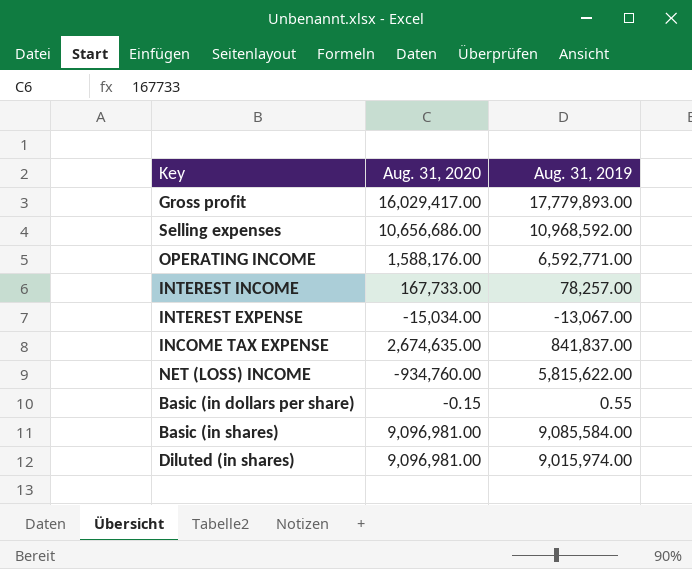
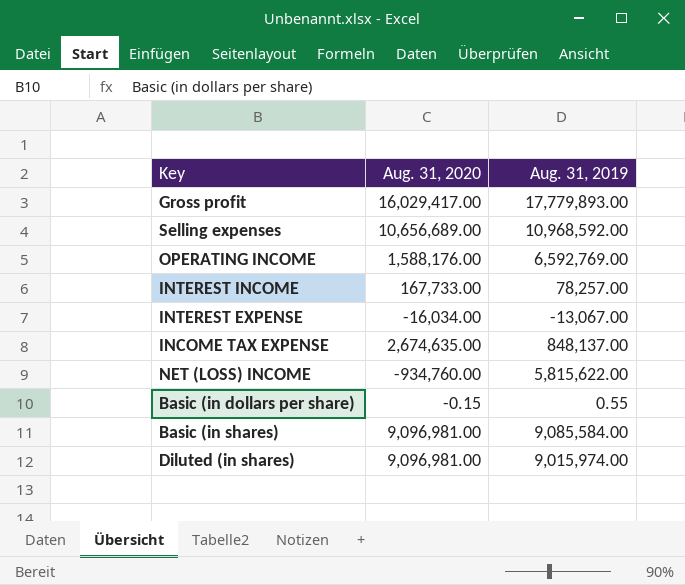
Selling expenses | Aug. 31, 2020: 10,656,686.00 -> 10,656,689.00
OPERATING INCOME | Aug. 31, 2019: 6,592,771.00 -> 6,592,769.00
INTEREST EXPENSE | Aug. 31, 2020: -15,034.00 -> -16,034.00
INCOME TAX EXPENSE | Aug. 31, 2019: 841,837.00 -> 848,137.00

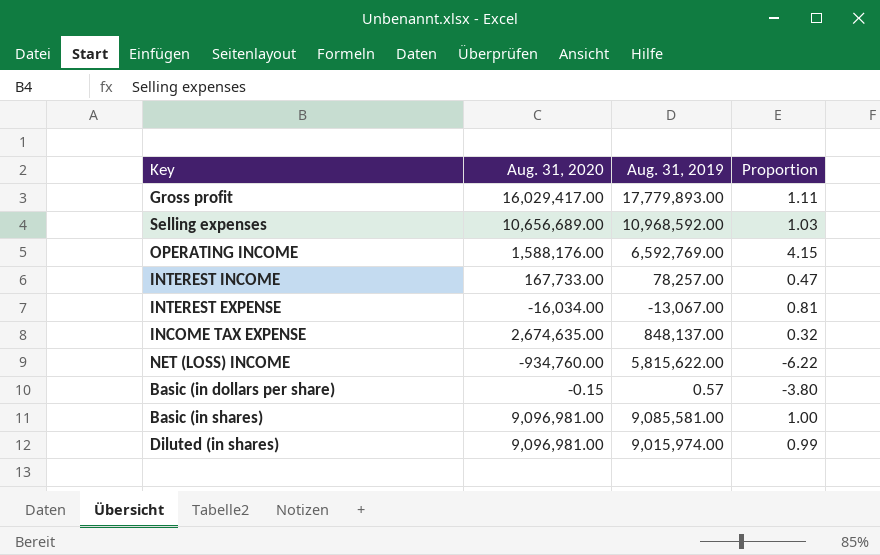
column Proportion | formula: none -> [Aug. 31, 2019] / [Aug. 31, 2020]
Basic (in dollars per share) | Aug. 31, 2019: 0.55 -> 0.57
Basic (in shares) | Aug. 31, 2019: 9,085,584.00 -> 9,085,581.00

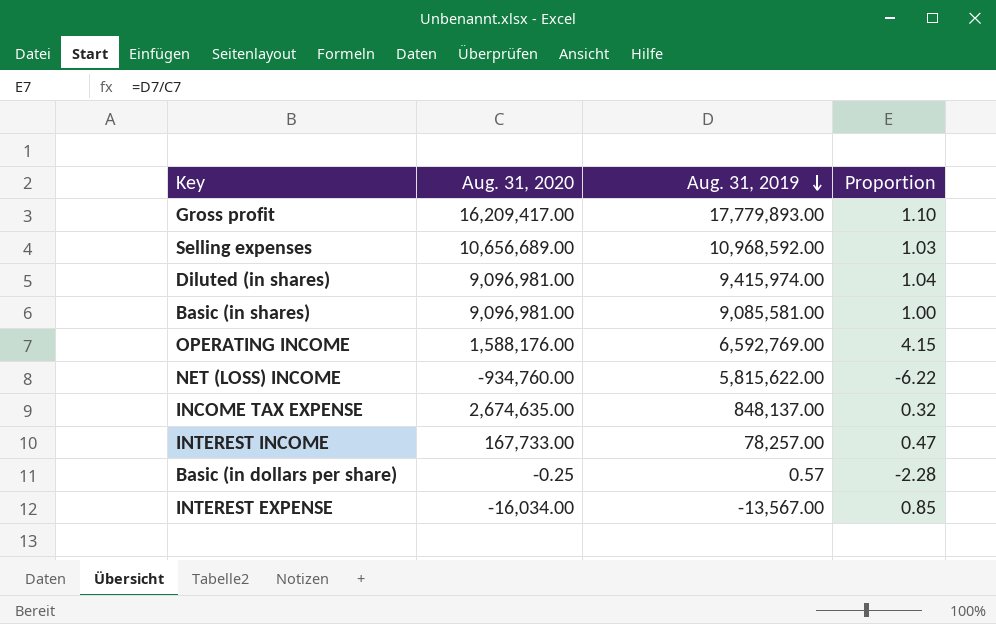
row order: none -> Aug. 31, 2019 descending
Gross profit | Aug. 31, 2020: 16,029,417.00 -> 16,209,417.00
Gross profit | Proportion: 1.11 -> 1.10
Diluted (in shares) | Aug. 31, 2019: 9,015,974.00 -> 9,415,974.00
Diluted (in shares) | Proportion: 0.99 -> 1.04
Basic (in dollars per share) | Aug. 31, 2020: -0.15 -> -0.25
Basic (in dollars per share) | Proportion: -3.80 -> -2.28
INTEREST EXPENSE | Aug. 31, 2019: -13,067.00 -> -13,567.00
INTEREST EXPENSE | Proportion: 0.81 -> 0.85

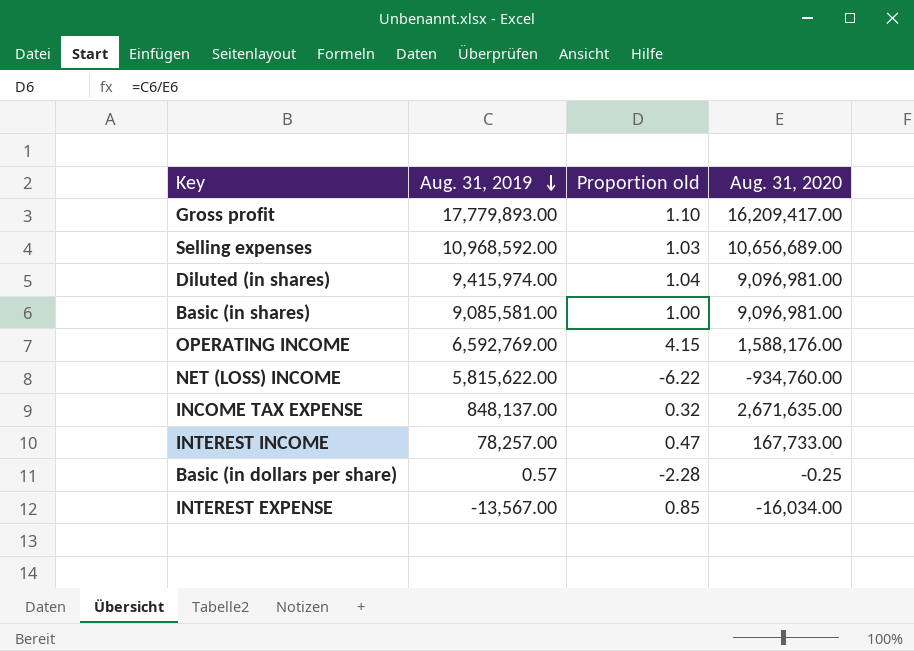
column name: Proportion -> Proportion old
column Aug. 31, 2020 | position: 2 -> 4
INCOME TAX EXPENSE | Aug. 31, 2020: 2,674,635.00 -> 2,671,635.00

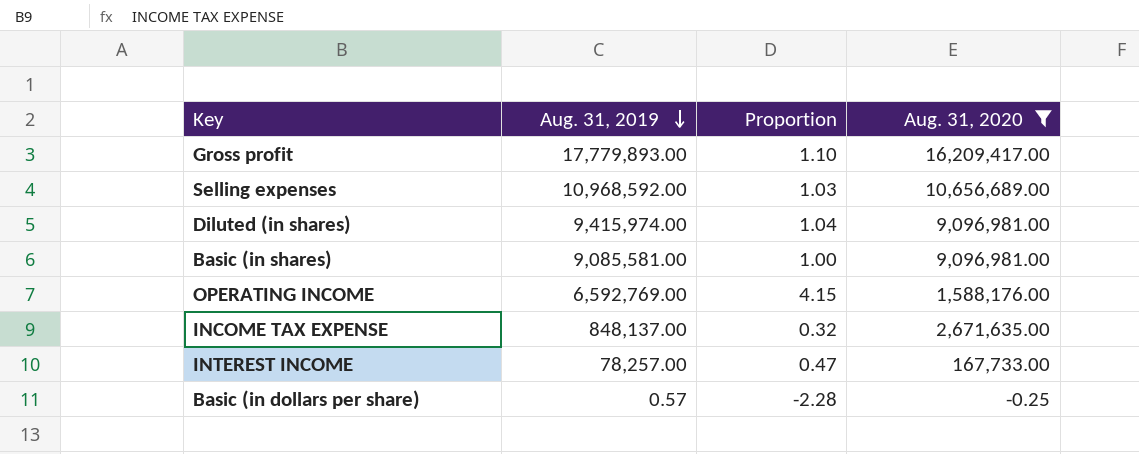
filter: none -> Aug. 31, 2020 >= -0.25
column name: Proportion old -> Proportion

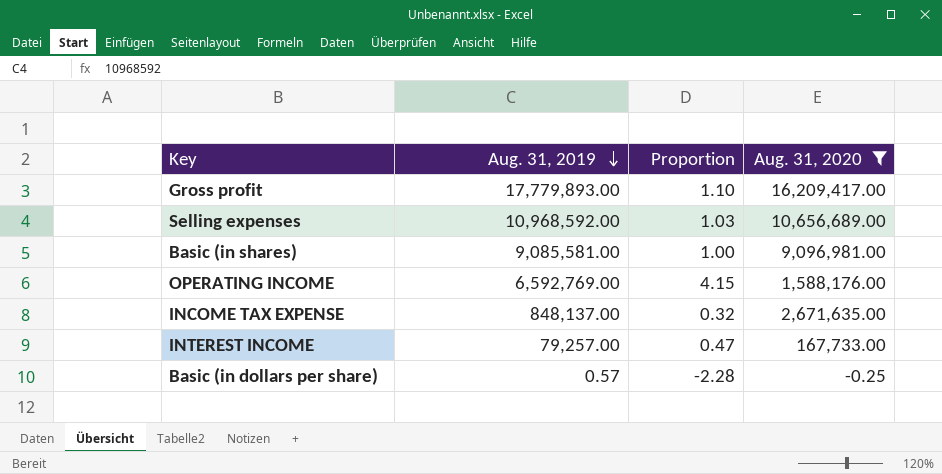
row Diluted (in shares): 9,415,974.00 | 1.04 | 9,096,981.00 -> none
INTEREST INCOME | Aug. 31, 2019: 78,257.00 -> 79,257.00

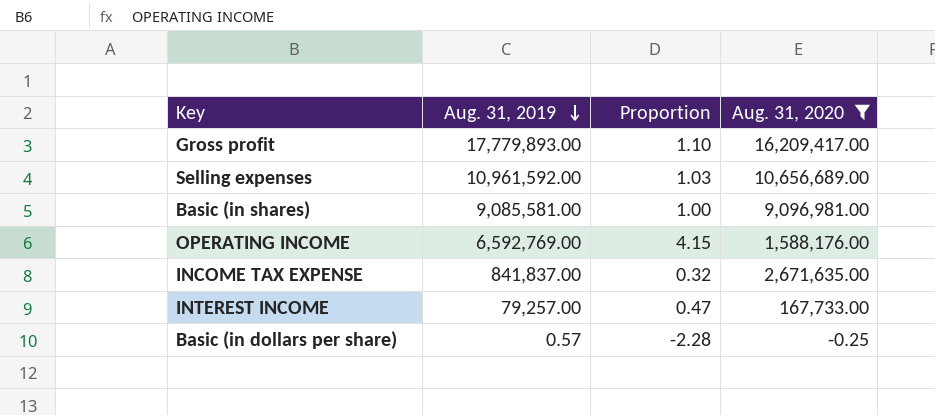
Selling expenses | Aug. 31, 2019: 10,968,592.00 -> 10,961,592.00
INCOME TAX EXPENSE | Aug. 31, 2019: 848,137.00 -> 841,837.00

